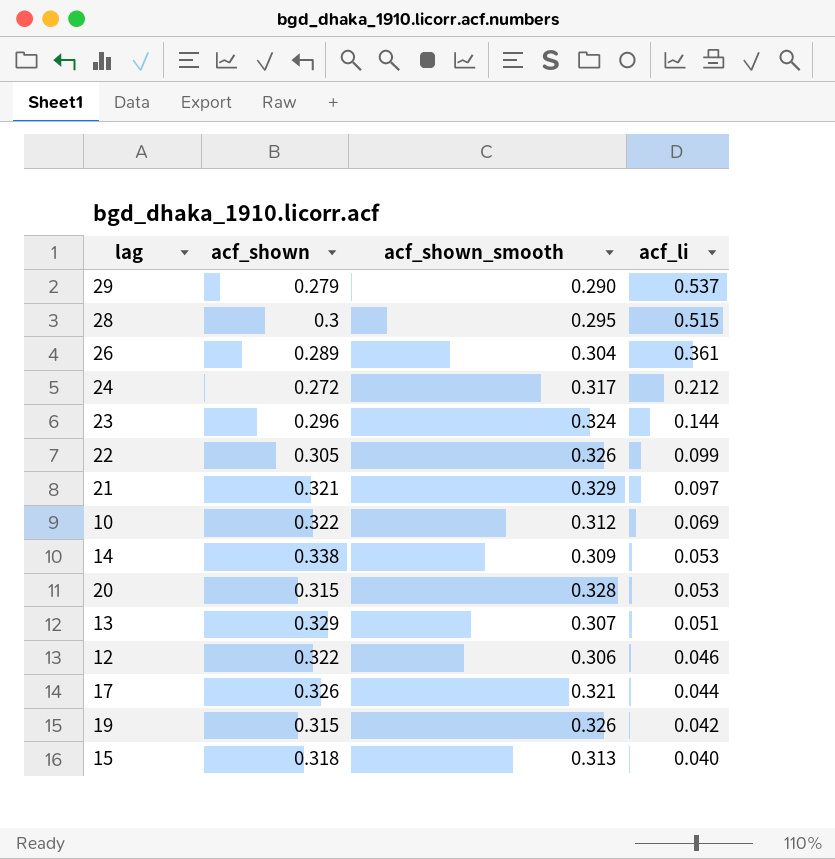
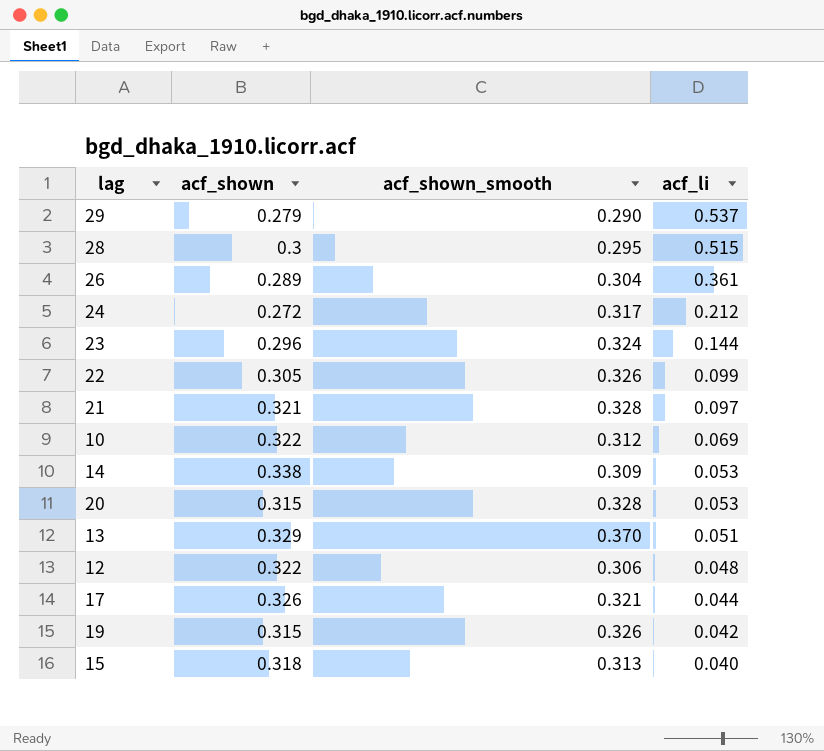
21 | acf_shown_smooth: 0.329 -> 0.328
13 | acf_shown_smooth: 0.307 -> 0.370
12 | acf_li: 0.046 -> 0.048

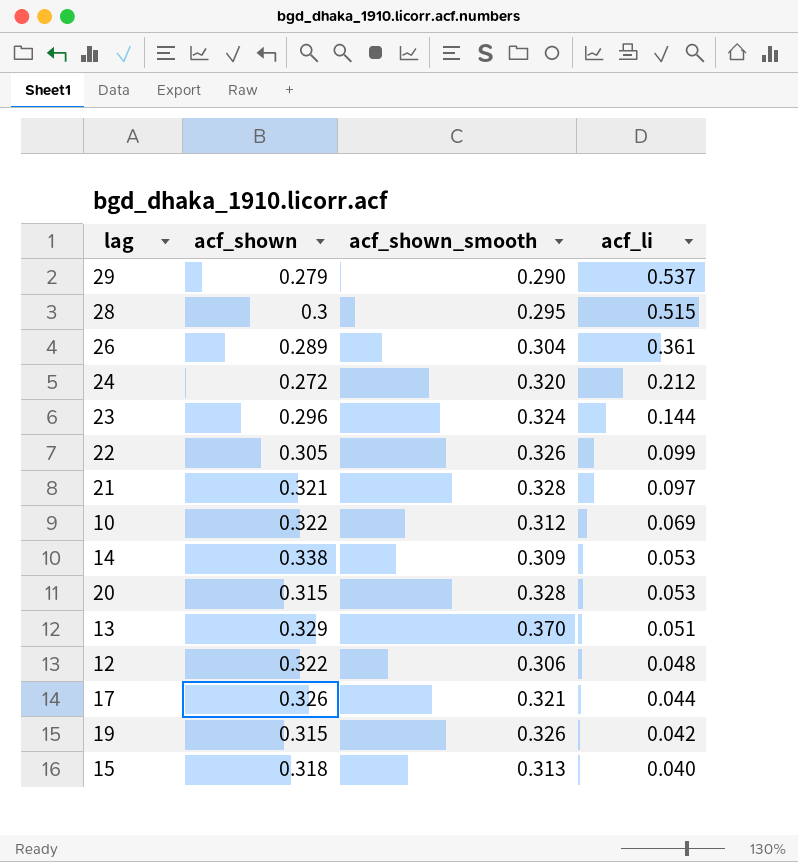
24 | acf_shown_smooth: 0.317 -> 0.320

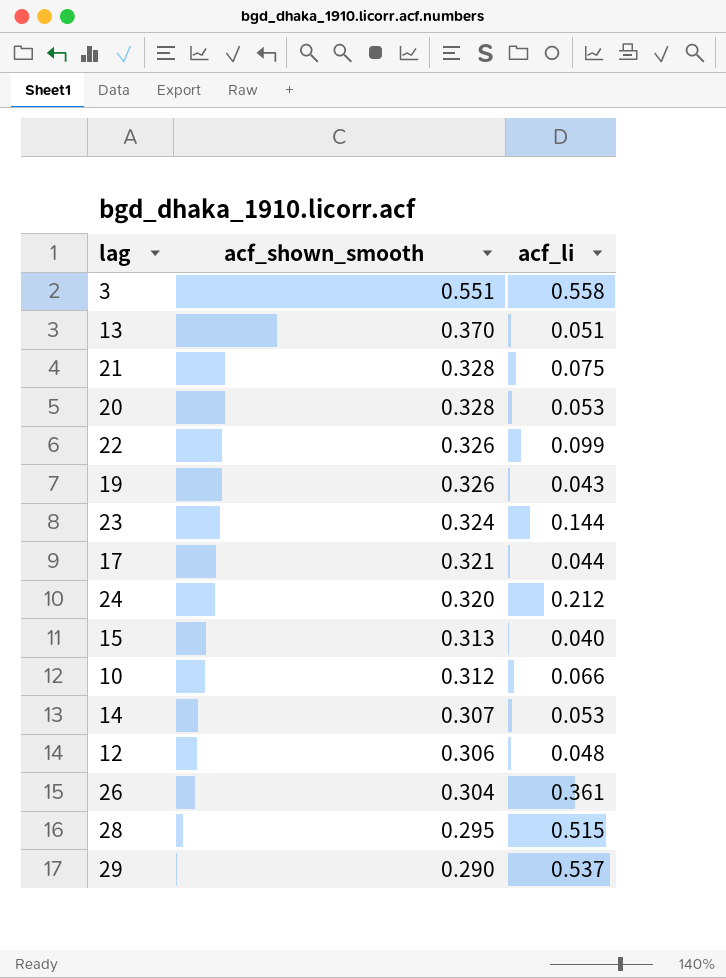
row order: acf_li descending -> acf_shown_smooth descending
column acf_shown | position: 2 -> none
row 3: none -> 0.551 | 0.558
21 | acf_li: 0.097 -> 0.075
19 | acf_li: 0.042 -> 0.043
10 | acf_li: 0.069 -> 0.066
14 | acf_shown_smooth: 0.309 -> 0.307

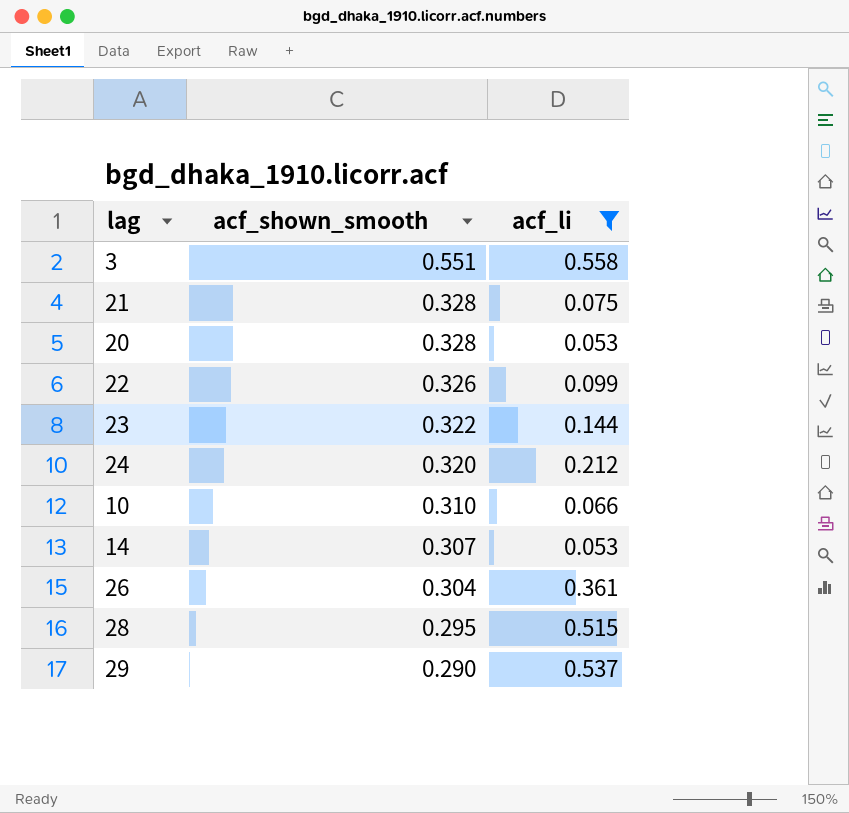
filter: none -> acf_li >= 0.053
23 | acf_shown_smooth: 0.324 -> 0.322
10 | acf_shown_smooth: 0.312 -> 0.310

